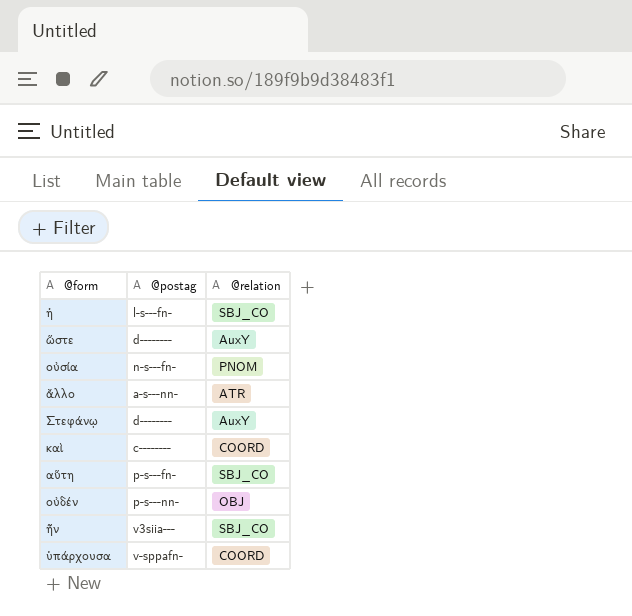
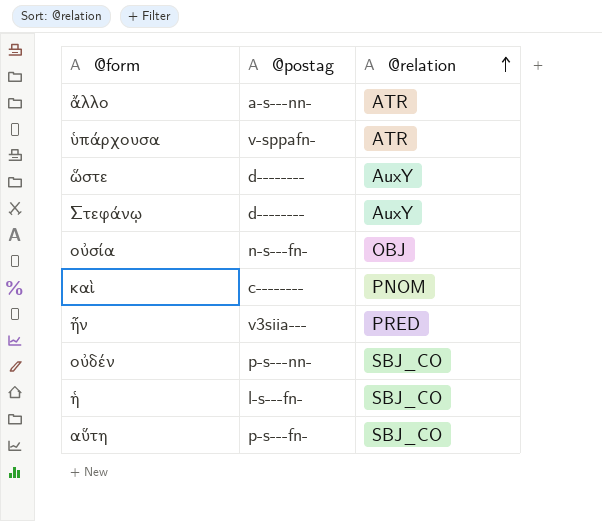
row order: none -> @relation ascending
ὑπάρχουσα | @relation: COORD -> ATR
οὐσία | @relation: PNOM -> OBJ
καὶ | @relation: COORD -> PNOM
ἦν | @relation: SBJ_CO -> PRED
οὐδέν | @relation: OBJ -> SBJ_CO

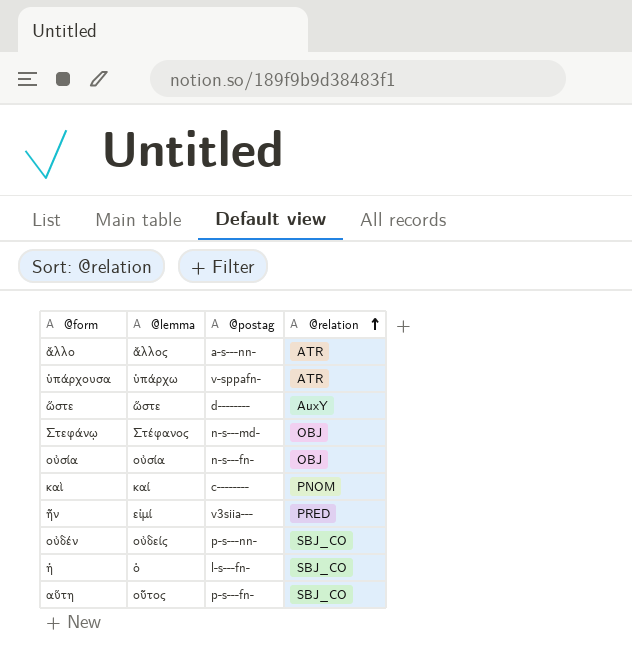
column @lemma | position: none -> 2
Στεφάνῳ | @postag: d-------- -> n-s---md-
Στεφάνῳ | @relation: AuxY -> OBJ

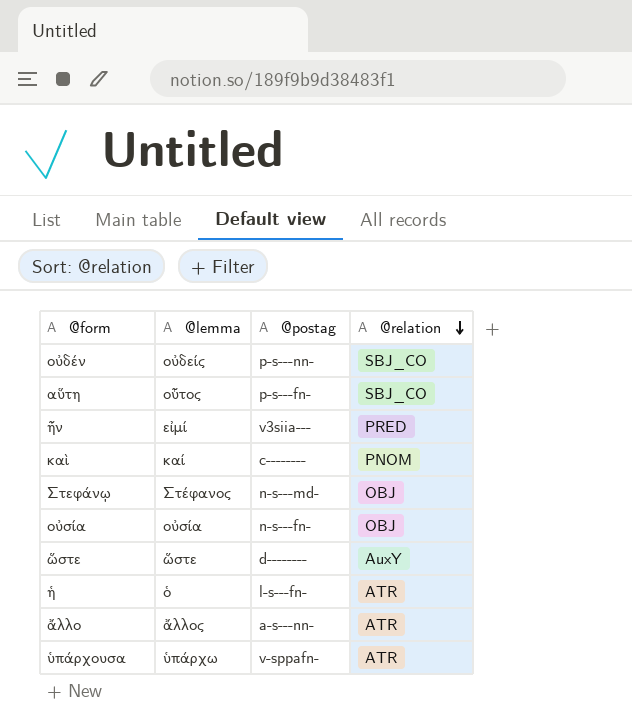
row order: @relation ascending -> @relation descending
ἡ | @relation: SBJ_CO -> ATR

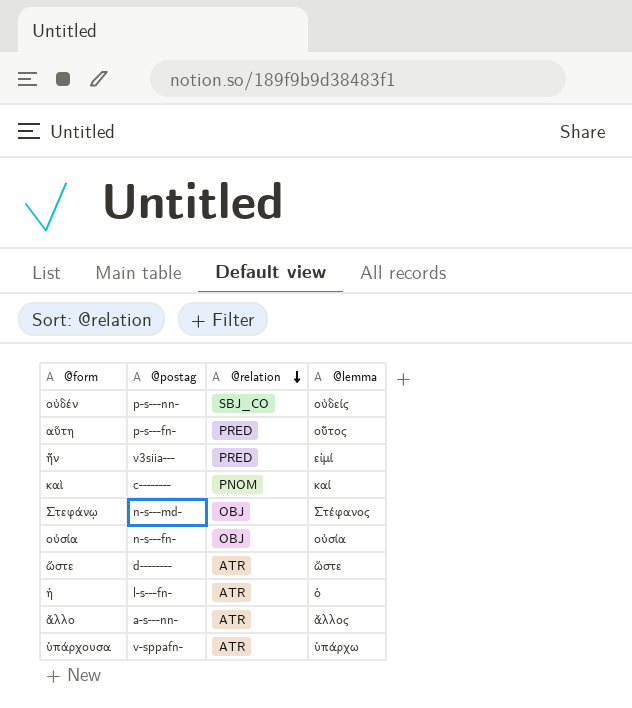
column @lemma | position: 2 -> 4
αὕτη | @relation: SBJ_CO -> PRED
ὥστε | @relation: AuxY -> ATR

